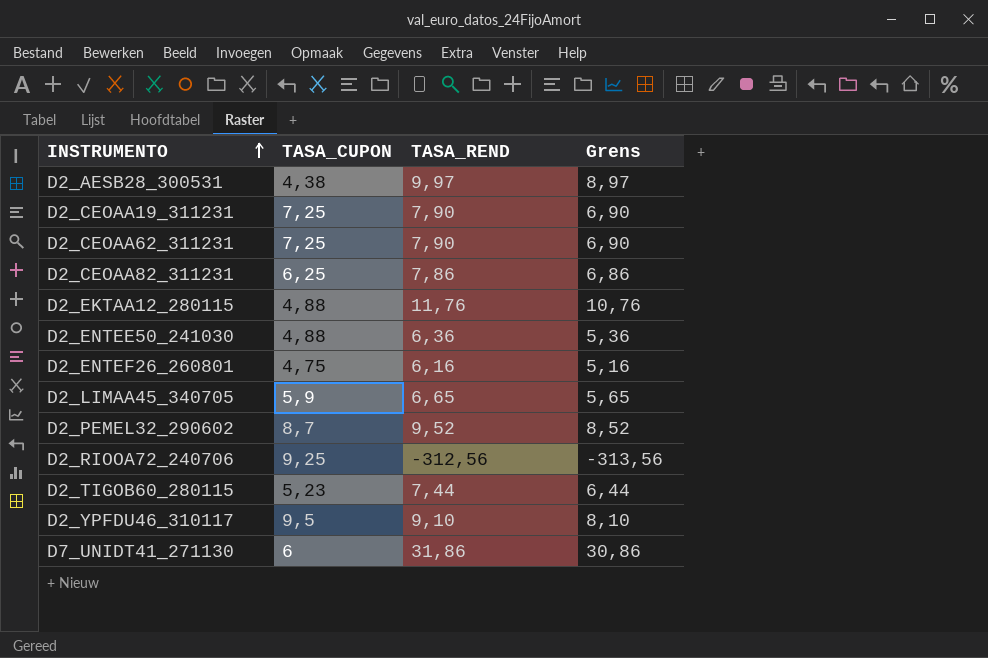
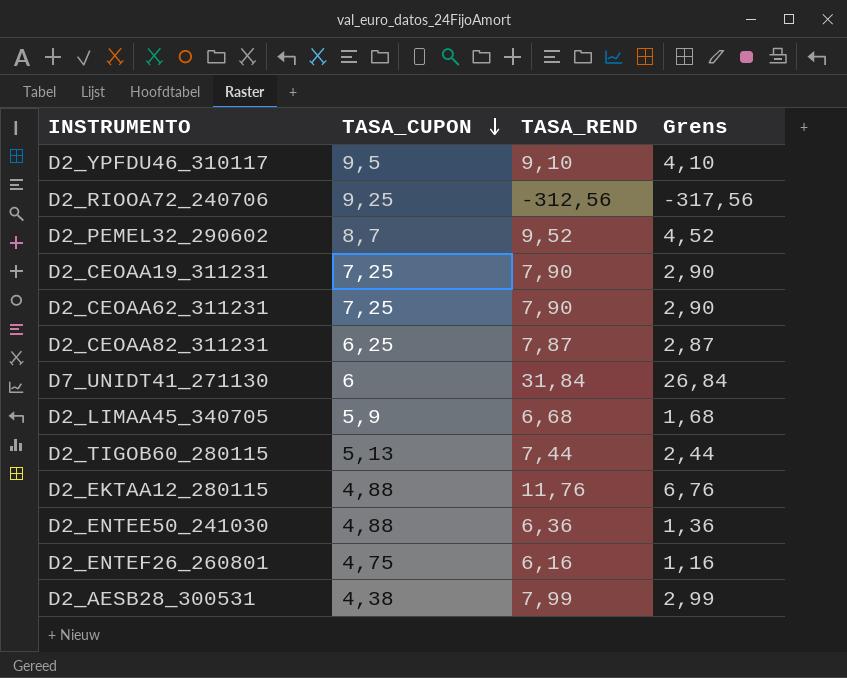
row order: INSTRUMENTO ascending -> TASA_CUPON descending
column Grens | formula: [TASA_REND] - 1 -> [TASA_REND] - 5
D2_CEOAA82_311231 | TASA_REND: 7,86 -> 7,87
D7_UNIDT41_271130 | TASA_REND: 31,86 -> 31,84
D2_LIMAA45_340705 | TASA_REND: 6,65 -> 6,68
D2_TIGOB60_280115 | TASA_CUPON: 5,23 -> 5,13
D2_AESB28_300531 | TASA_REND: 9,97 -> 7,99

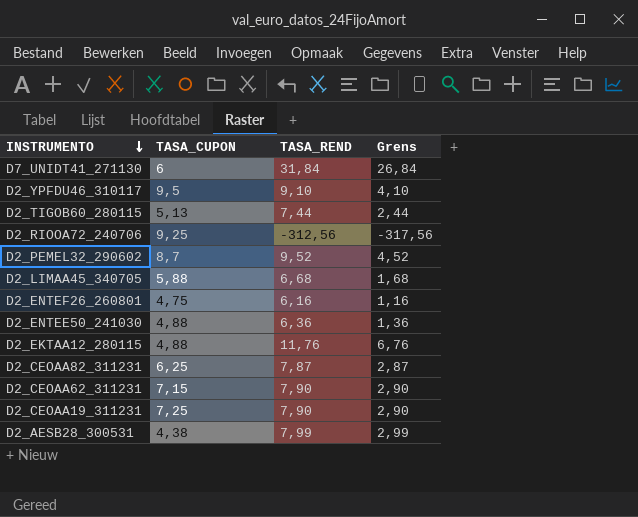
row order: TASA_CUPON descending -> INSTRUMENTO descending
D2_LIMAA45_340705 | TASA_CUPON: 5,9 -> 5,88
D2_CEOAA62_311231 | TASA_CUPON: 7,25 -> 7,15

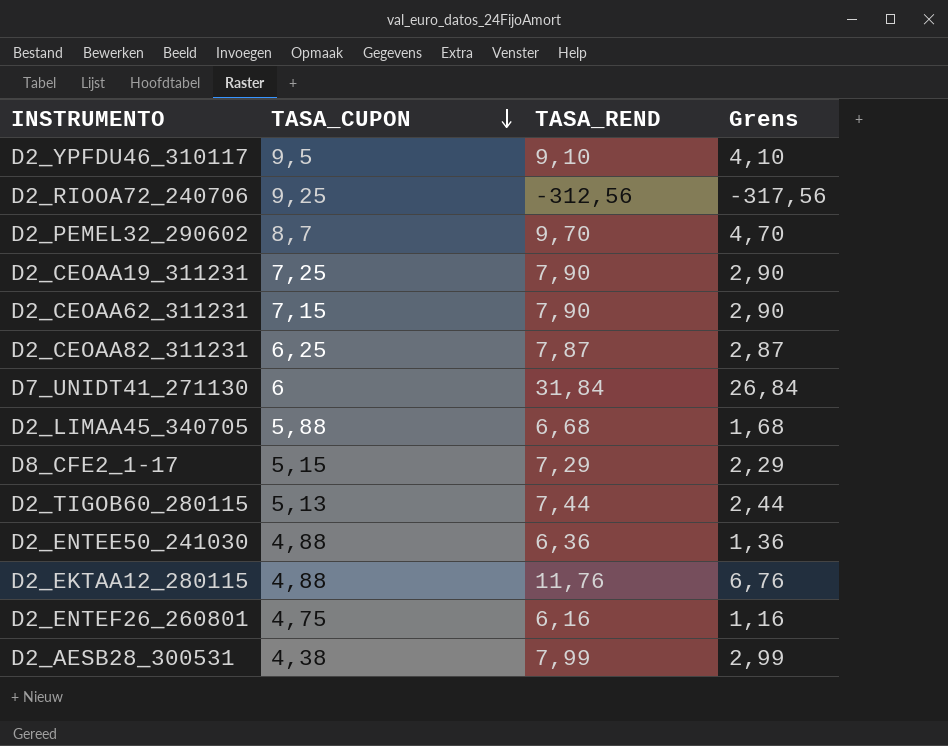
row order: INSTRUMENTO descending -> TASA_CUPON descending
D2_PEMEL32_290602 | TASA_REND: 9,52 -> 9,70
D2_PEMEL32_290602 | Grens: 4,52 -> 4,70
row D8_CFE2_1-17: none -> 5,15 | 7,29 | 2,29

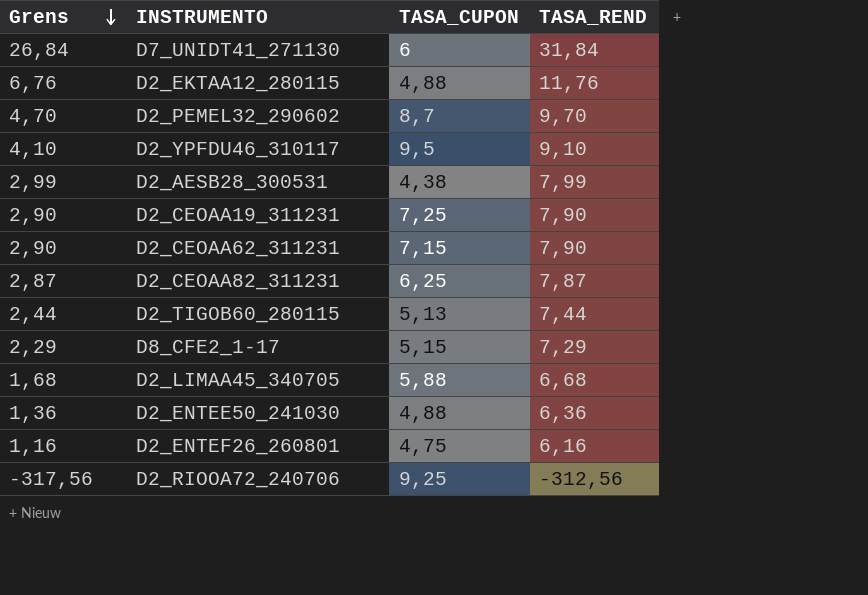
row order: TASA_CUPON descending -> Grens descending
column Grens | position: 4 -> 1

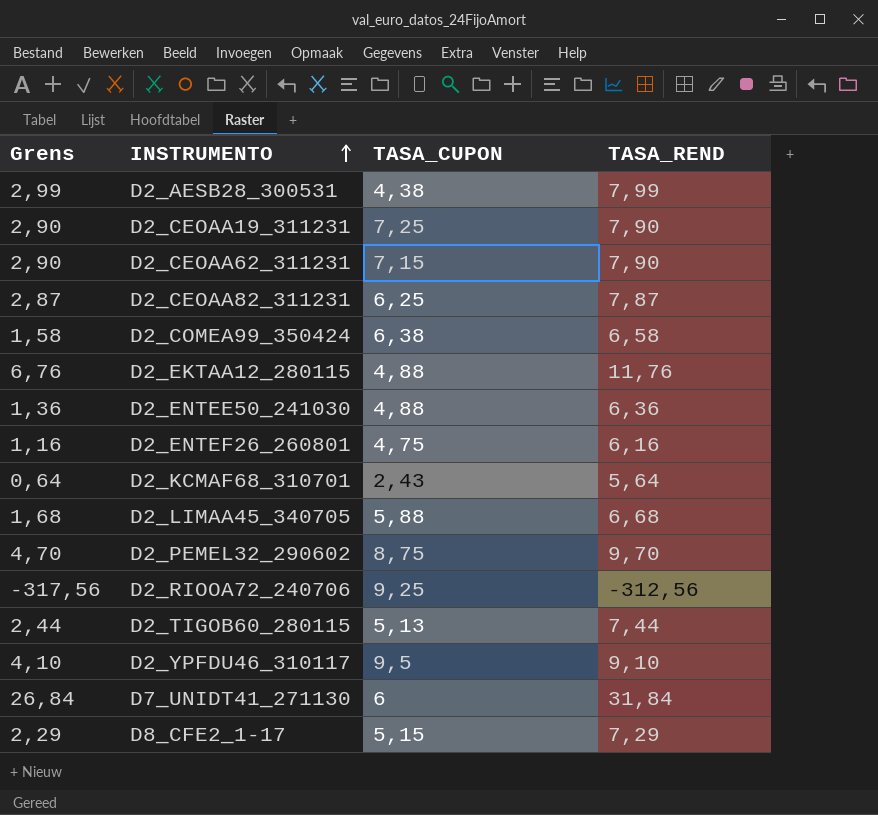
row order: Grens descending -> INSTRUMENTO ascending
row D2_COMEA99_350424: none -> 1,58 | 6,38 | 6,58
row D2_KCMAF68_310701: none -> 0,64 | 2,43 | 5,64
D2_PEMEL32_290602 | TASA_CUPON: 8,7 -> 8,75

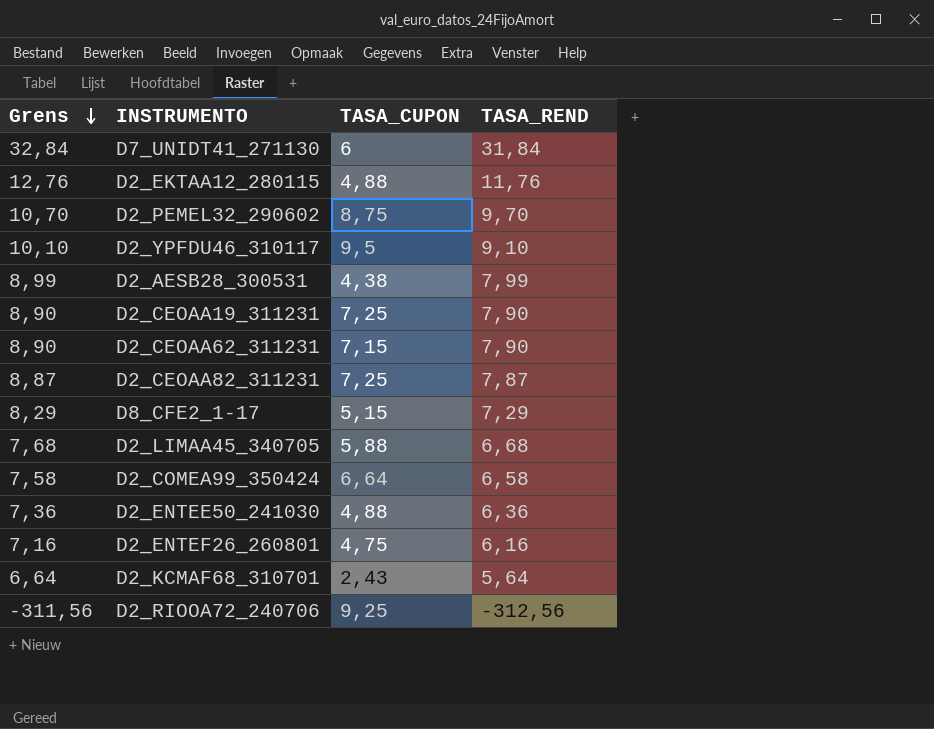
row order: INSTRUMENTO ascending -> Grens descending
column Grens | formula: [TASA_REND] - 5 -> [TASA_REND] + 1
row D2_TIGOB60_280115: 2,44 | 5,13 | 7,44 -> none
D2_CEOAA82_311231 | TASA_CUPON: 6,25 -> 7,25
D2_COMEA99_350424 | TASA_CUPON: 6,38 -> 6,64

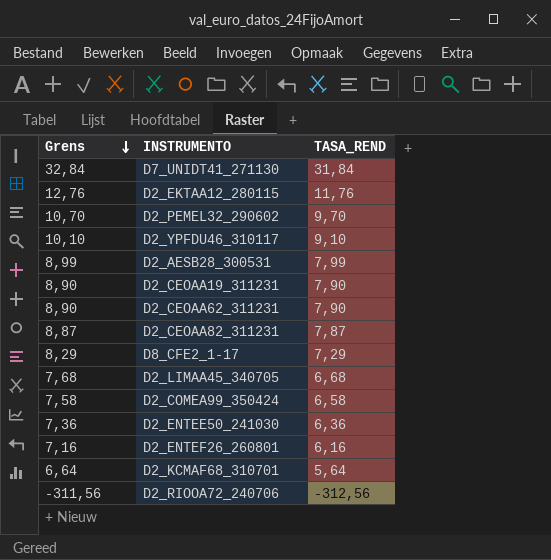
column TASA_CUPON | position: 3 -> none

